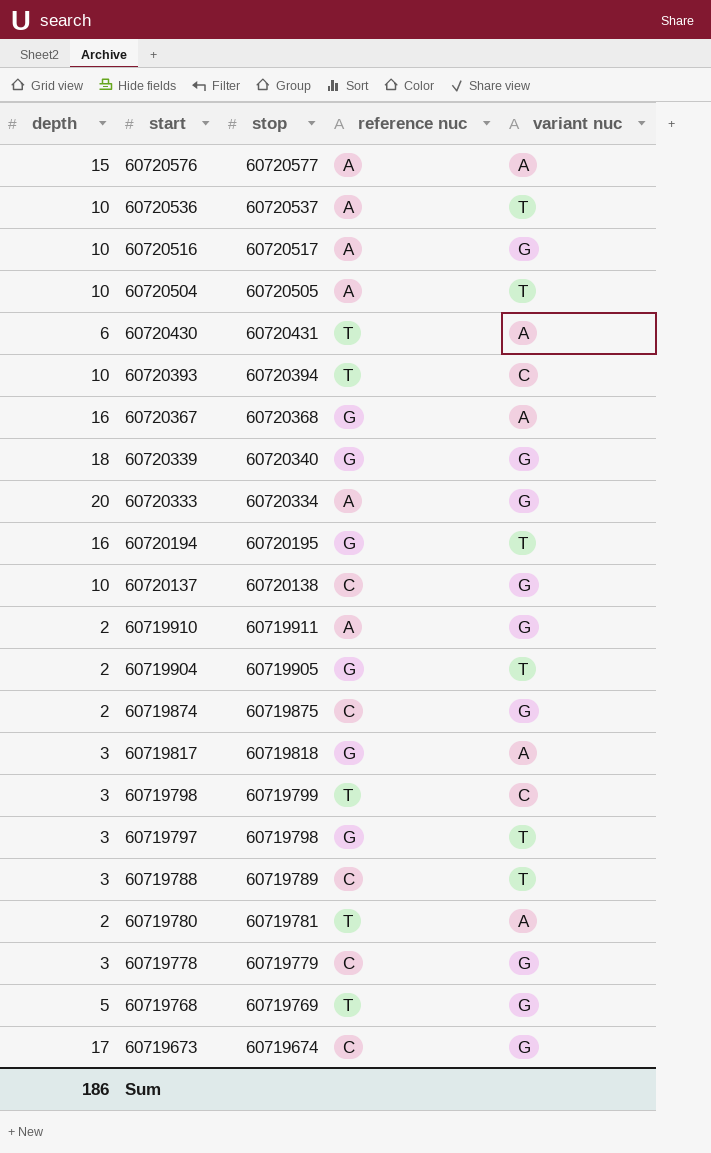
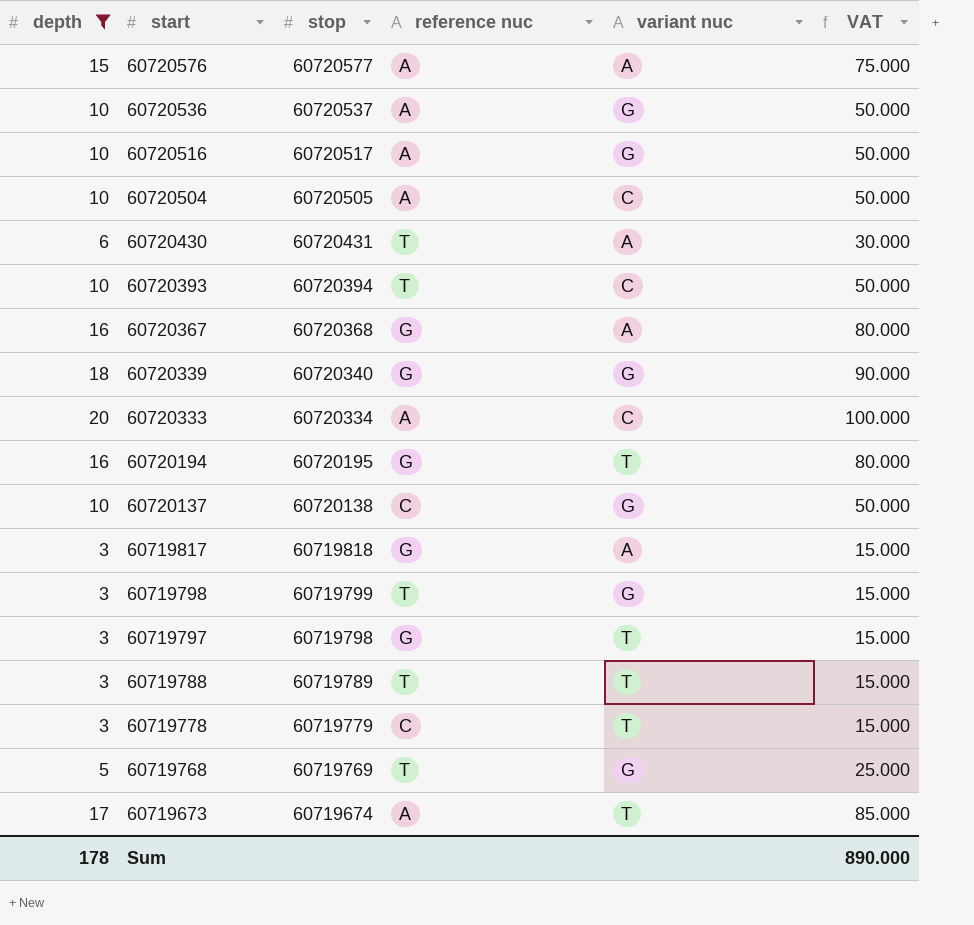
filter: none -> depth != 2
column VAT | formula: none -> [depth] * 5
60720536 | variant nuc: T -> G
60720504 | variant nuc: T -> C
60720333 | variant nuc: G -> C
60719798 | variant nuc: C -> G
60719788 | reference nuc: C -> T
60719778 | variant nuc: G -> T
60719673 | reference nuc: C -> A
60719673 | variant nuc: G -> T
Sum | depth: 186 -> 178

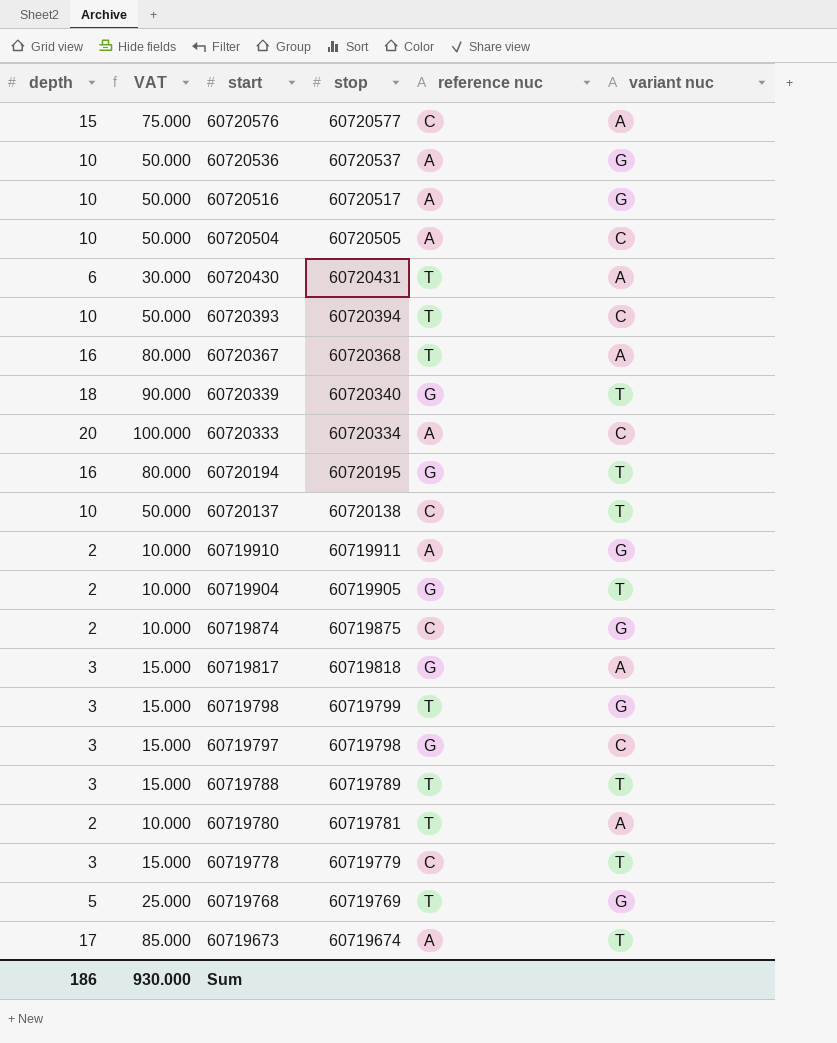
filter: depth != 2 -> none
column VAT | position: 6 -> 2
60720576 | reference nuc: A -> C
60720367 | reference nuc: G -> T
60720339 | variant nuc: G -> T
60720137 | variant nuc: G -> T
60719797 | variant nuc: T -> C
Sum | depth: 178 -> 186
Sum | VAT: 890.000 -> 930.000

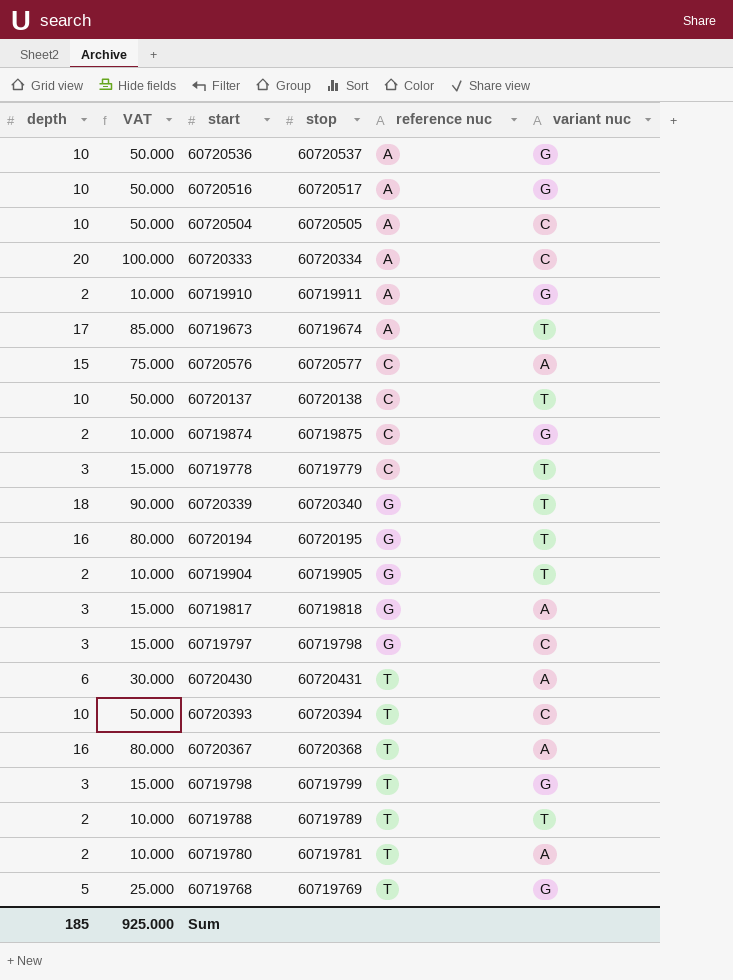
row order: start descending -> reference nuc ascending
60719788 | depth: 3 -> 2
60719788 | VAT: 15.000 -> 10.000
Sum | depth: 186 -> 185
Sum | VAT: 930.000 -> 925.000

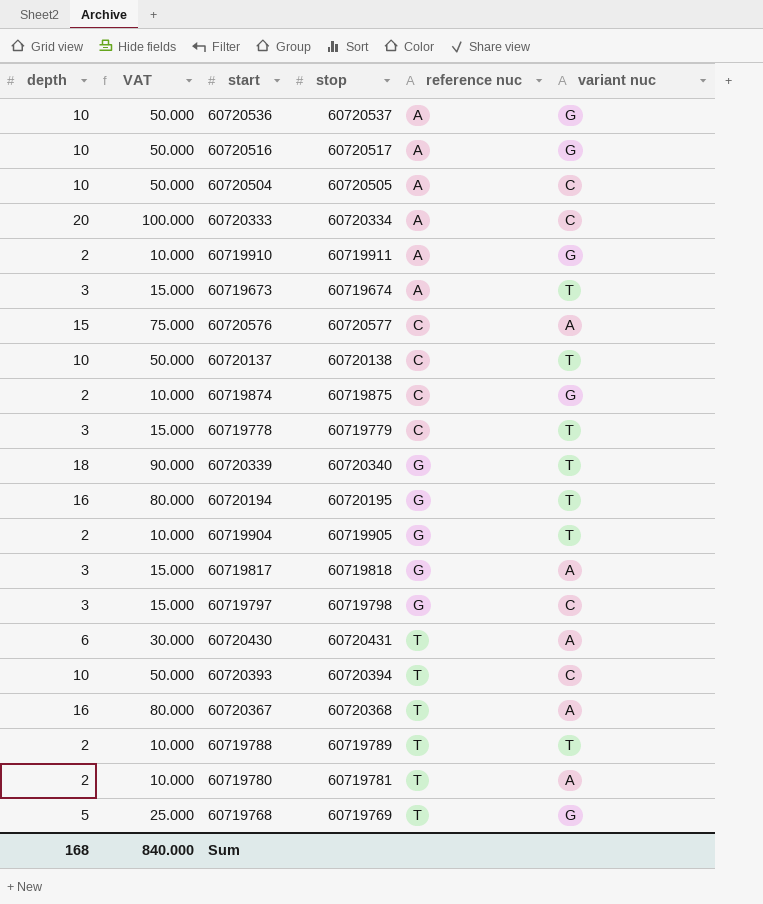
row 60719798: 3 | 15.000 | 60719799 | T | G -> none
60719673 | depth: 17 -> 3
60719673 | VAT: 85.000 -> 15.000
Sum | depth: 185 -> 168
Sum | VAT: 925.000 -> 840.000

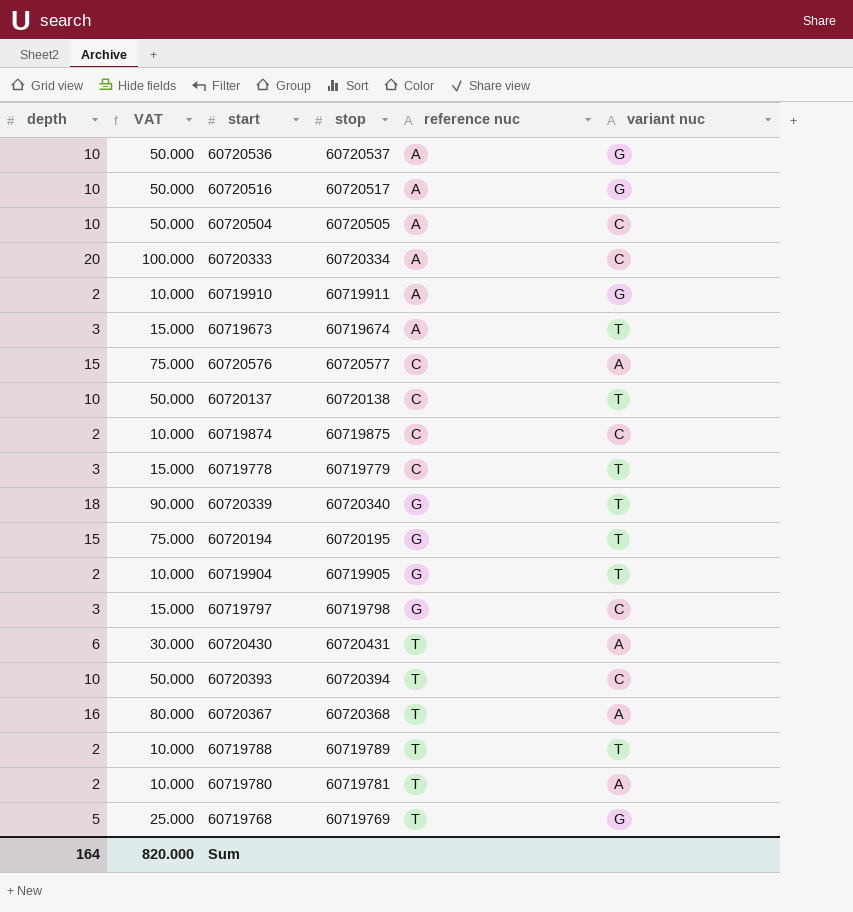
row 60719817: 3 | 15.000 | 60719818 | G | A -> none
60719874 | variant nuc: G -> C
60720194 | depth: 16 -> 15
60720194 | VAT: 80.000 -> 75.000
Sum | depth: 168 -> 164
Sum | VAT: 840.000 -> 820.000

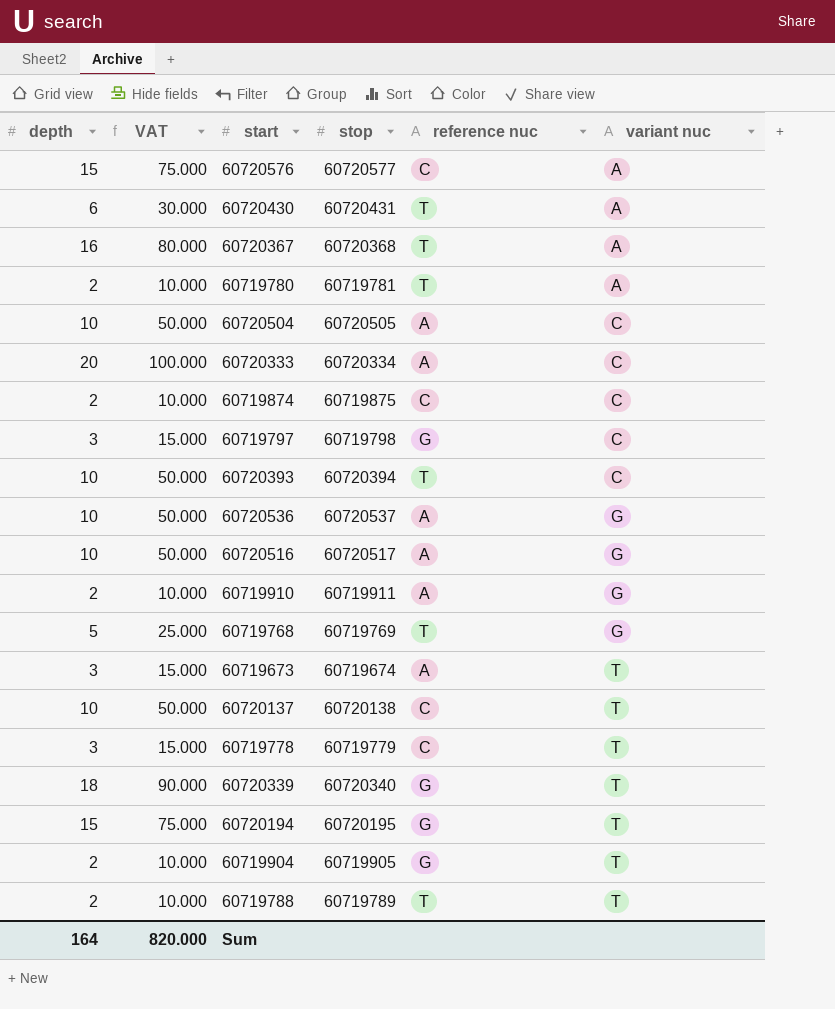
row order: reference nuc ascending -> variant nuc ascending

